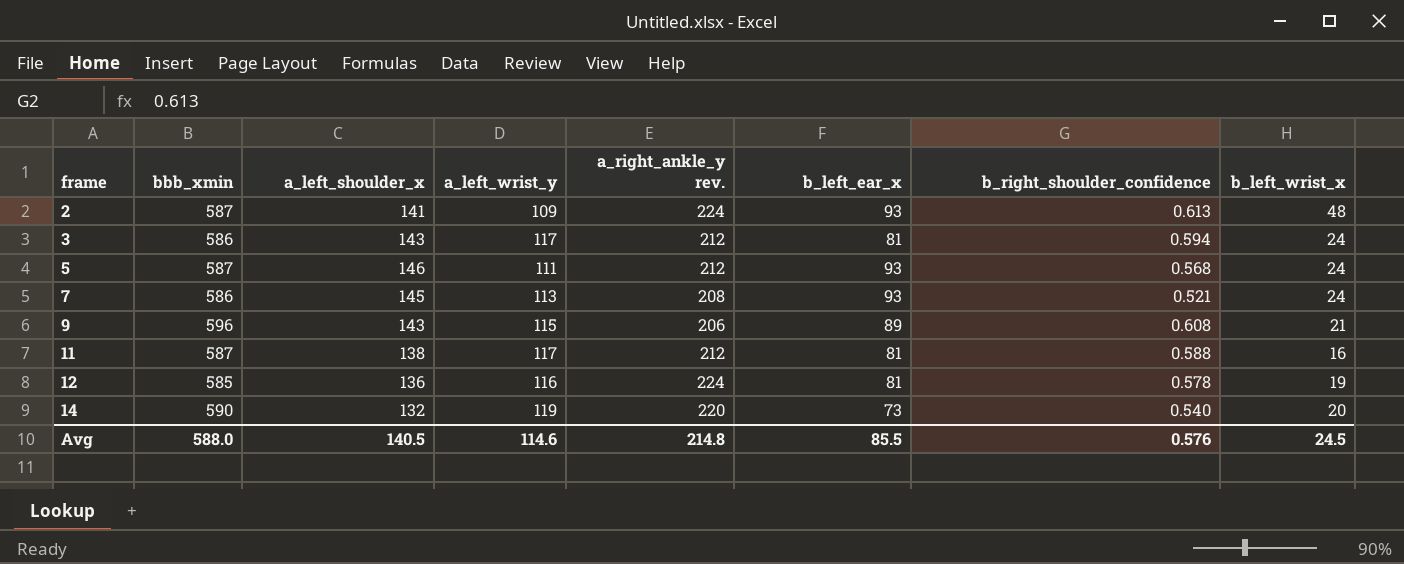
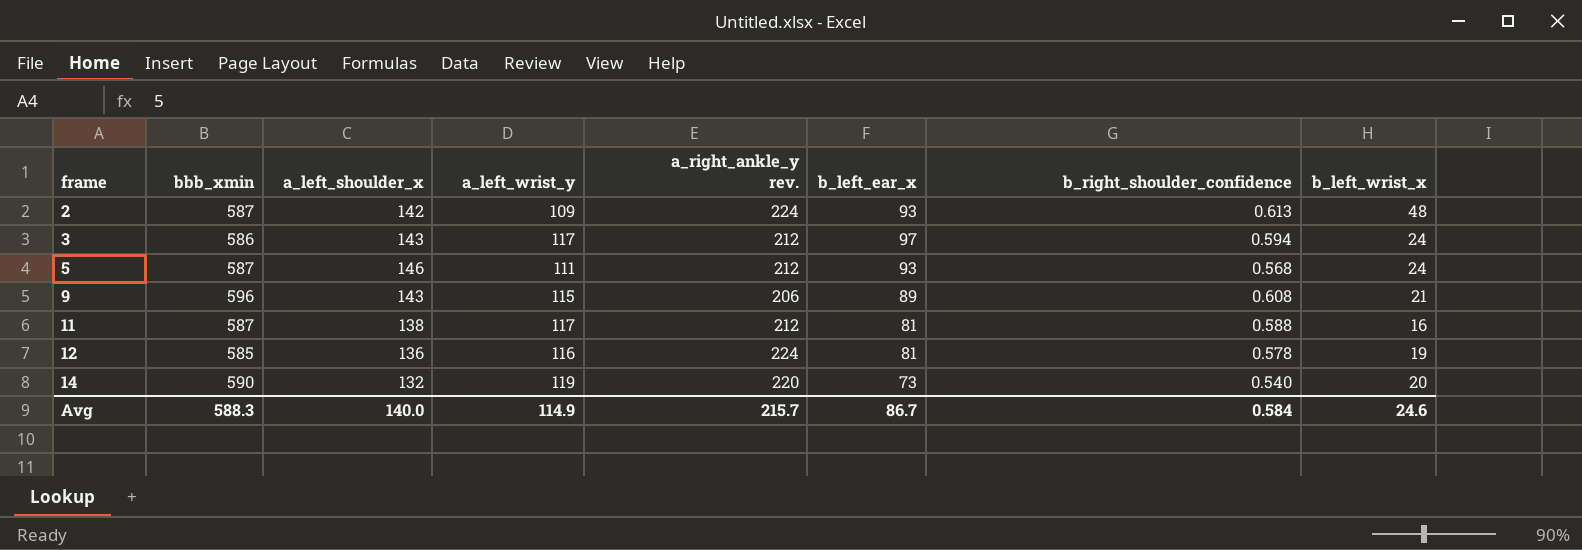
row 7: 586 | 145 | 113 | 208 | 93 | 0.521 | 24 -> none
2 | a_left_shoulder_x: 141 -> 142
3 | b_left_ear_x: 81 -> 97
Avg | bbb_xmin: 588.0 -> 588.3
Avg | a_left_shoulder_x: 140.5 -> 140.0
Avg | a_left_wrist_y: 114.6 -> 114.9
Avg | a_right_ankle_y rev.: 214.8 -> 215.7
Avg | b_left_ear_x: 85.5 -> 86.7
Avg | b_right_shoulder_confidence: 0.576 -> 0.584
Avg | b_left_wrist_x: 24.5 -> 24.6

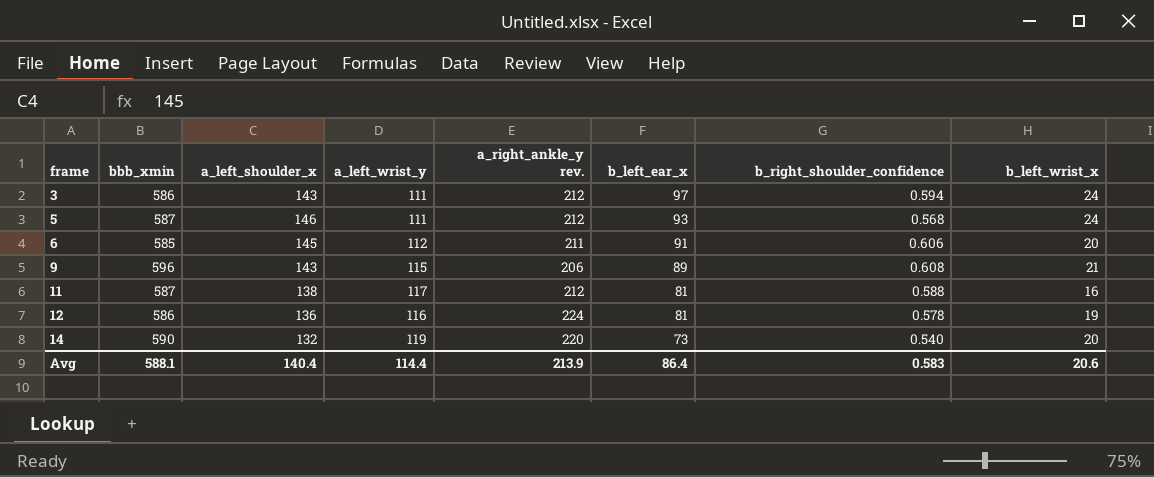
row 2: 587 | 142 | 109 | 224 | 93 | 0.613 | 48 -> none
3 | a_left_wrist_y: 117 -> 111
row 6: none -> 585 | 145 | 112 | 211 | 91 | 0.606 | 20
12 | bbb_xmin: 585 -> 586
Avg | bbb_xmin: 588.3 -> 588.1
Avg | a_left_shoulder_x: 140.0 -> 140.4
Avg | a_left_wrist_y: 114.9 -> 114.4
Avg | a_right_ankle_y rev.: 215.7 -> 213.9
Avg | b_left_ear_x: 86.7 -> 86.4
Avg | b_right_shoulder_confidence: 0.584 -> 0.583
Avg | b_left_wrist_x: 24.6 -> 20.6

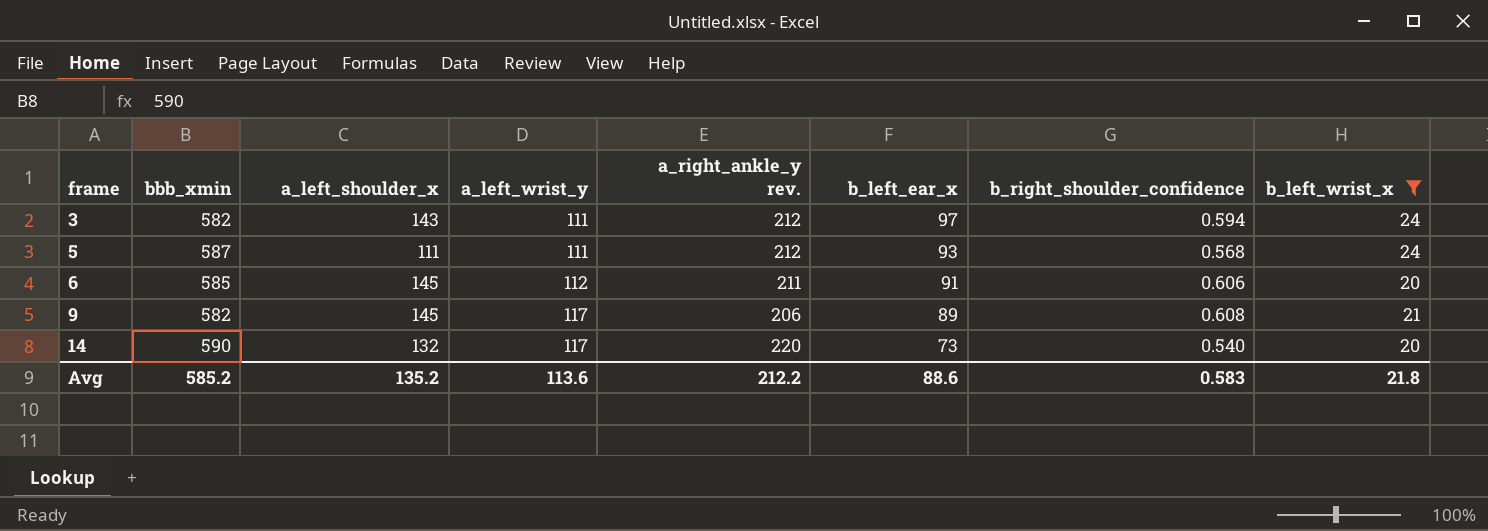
filter: none -> b_left_wrist_x >= 20
3 | bbb_xmin: 586 -> 582
5 | a_left_shoulder_x: 146 -> 111
9 | bbb_xmin: 596 -> 582
9 | a_left_shoulder_x: 143 -> 145
9 | a_left_wrist_y: 115 -> 117
14 | a_left_wrist_y: 119 -> 117
Avg | bbb_xmin: 588.1 -> 585.2
Avg | a_left_shoulder_x: 140.4 -> 135.2
Avg | a_left_wrist_y: 114.4 -> 113.6
Avg | a_right_ankle_y rev.: 213.9 -> 212.2
Avg | b_left_ear_x: 86.4 -> 88.6
Avg | b_left_wrist_x: 20.6 -> 21.8

